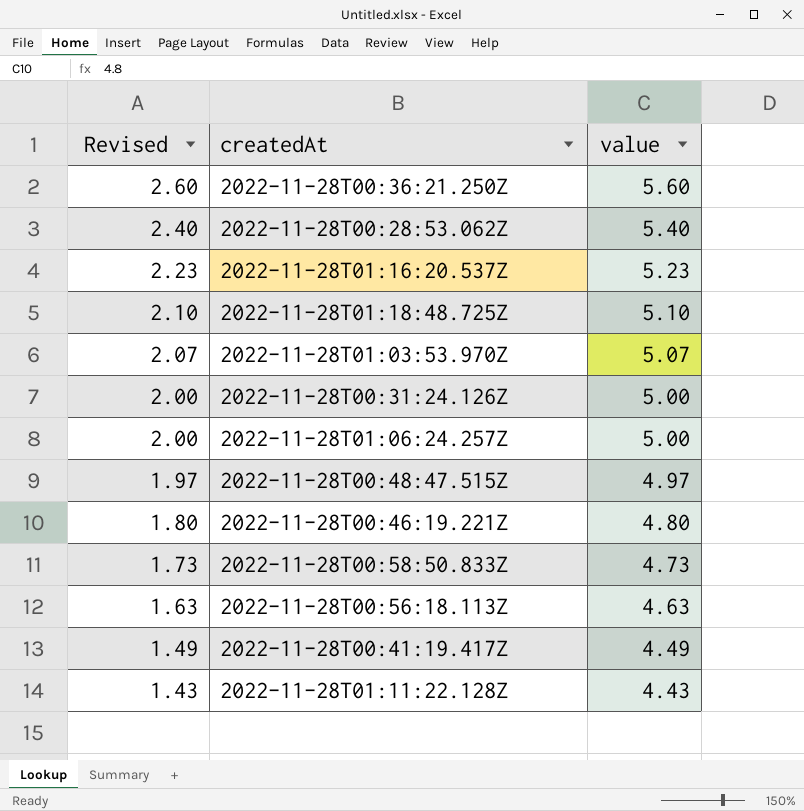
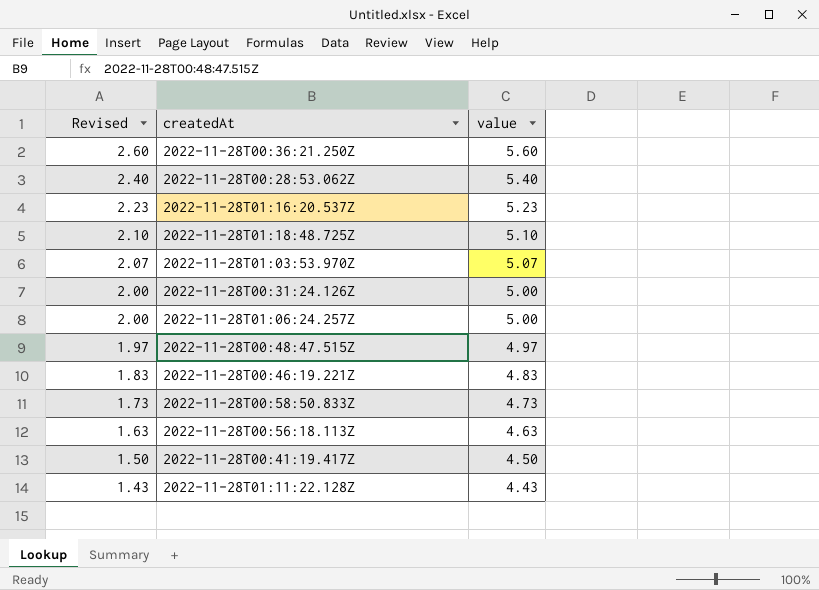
2022-11-28T00:46:19.221Z | Revised: 1.80 -> 1.83
2022-11-28T00:46:19.221Z | value: 4.80 -> 4.83
2022-11-28T00:41:19.417Z | Revised: 1.49 -> 1.50
2022-11-28T00:41:19.417Z | value: 4.49 -> 4.50

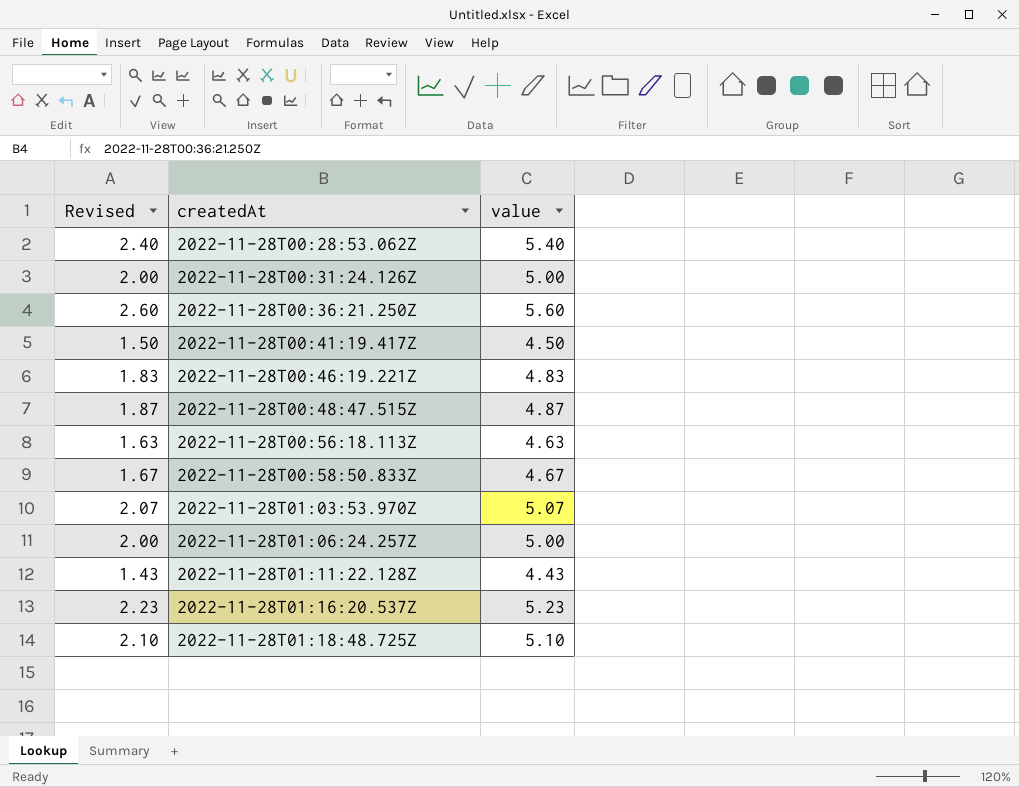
row order: Revised descending -> createdAt ascending
2022-11-28T00:48:47.515Z | Revised: 1.97 -> 1.87
2022-11-28T00:48:47.515Z | value: 4.97 -> 4.87
2022-11-28T00:58:50.833Z | Revised: 1.73 -> 1.67
2022-11-28T00:58:50.833Z | value: 4.73 -> 4.67

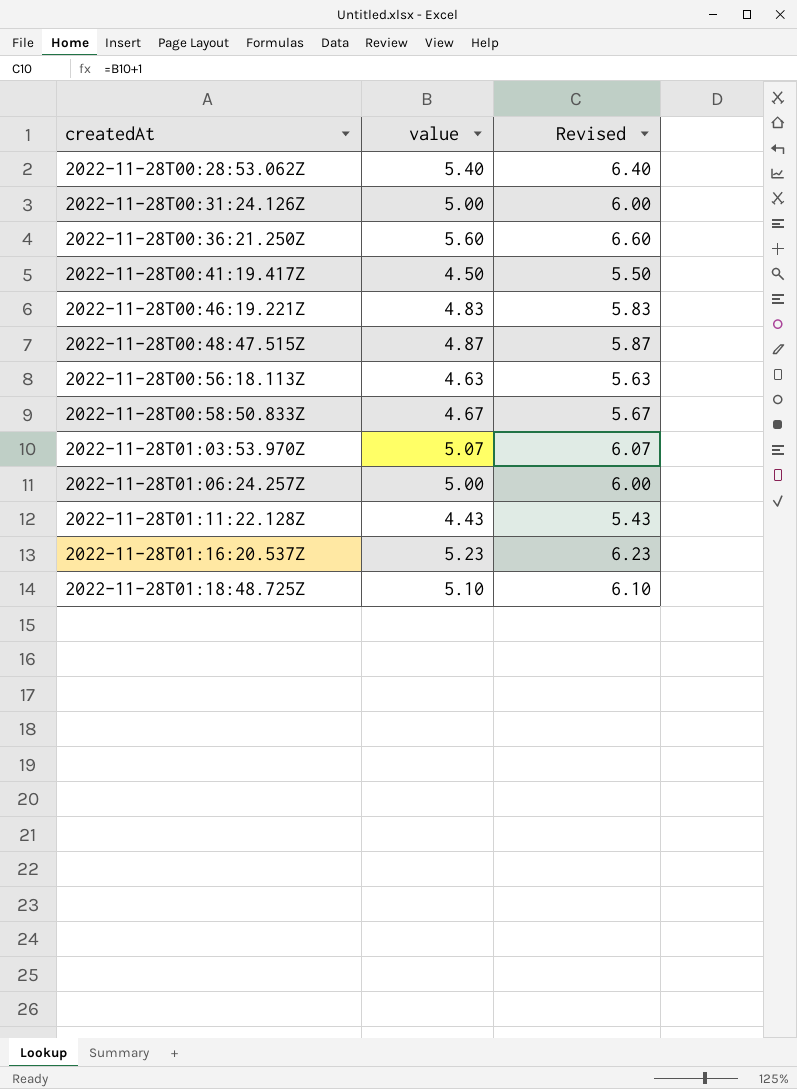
column Revised | formula: [value] - 3 -> [value] + 1
column Revised | position: 1 -> 3

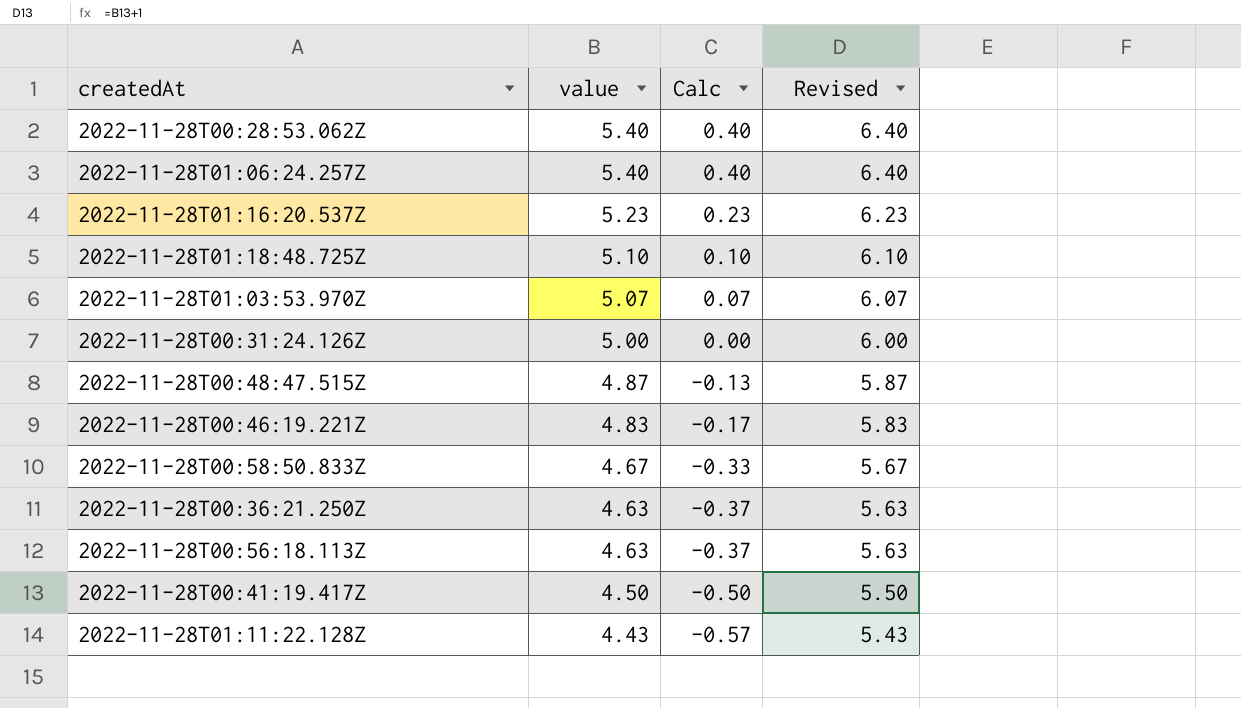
row order: createdAt ascending -> value descending
column Calc | formula: none -> [value] - 5
2022-11-28T01:06:24.257Z | value: 5.00 -> 5.40
2022-11-28T01:06:24.257Z | Revised: 6.00 -> 6.40
2022-11-28T00:36:21.250Z | value: 5.60 -> 4.63
2022-11-28T00:36:21.250Z | Revised: 6.60 -> 5.63

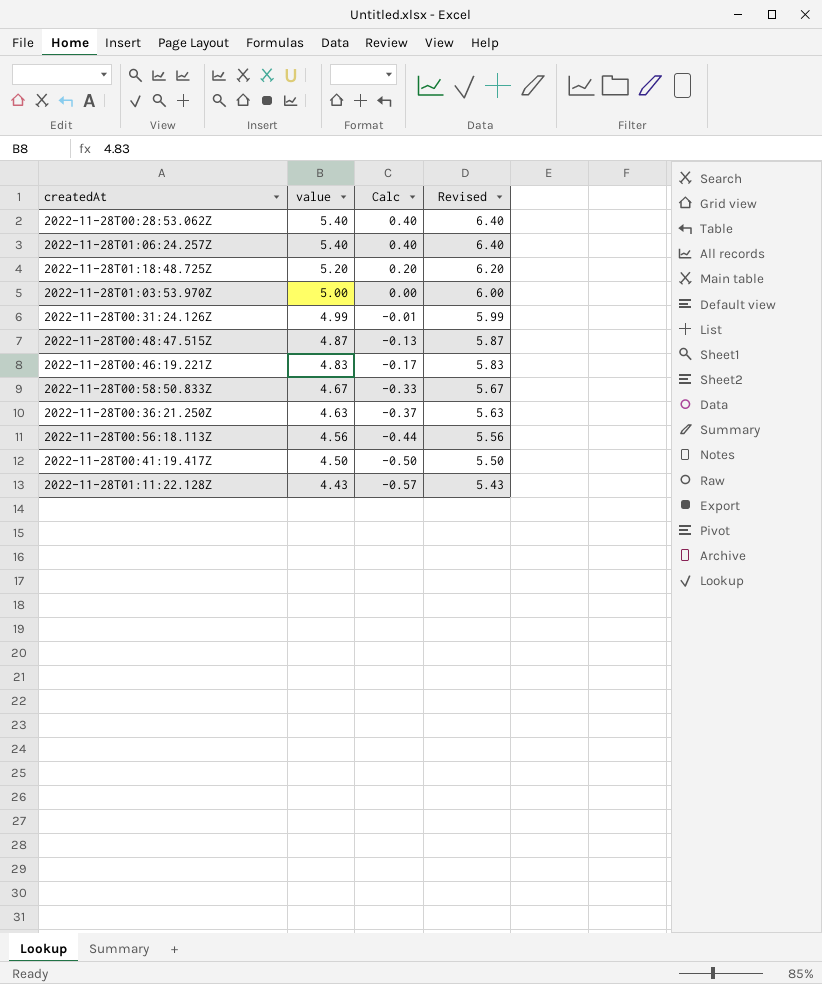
row 2022-11-28T01:16:20.537Z: 5.23 | 0.23 | 6.23 -> none
2022-11-28T01:18:48.725Z | value: 5.10 -> 5.20
2022-11-28T01:18:48.725Z | Calc: 0.10 -> 0.20
2022-11-28T01:18:48.725Z | Revised: 6.10 -> 6.20
2022-11-28T01:03:53.970Z | value: 5.07 -> 5.00
2022-11-28T01:03:53.970Z | Calc: 0.07 -> 0.00
2022-11-28T01:03:53.970Z | Revised: 6.07 -> 6.00
2022-11-28T00:31:24.126Z | value: 5.00 -> 4.99
2022-11-28T00:31:24.126Z | Calc: 0.00 -> -0.01
2022-11-28T00:31:24.126Z | Revised: 6.00 -> 5.99
2022-11-28T00:56:18.113Z | value: 4.63 -> 4.56
2022-11-28T00:56:18.113Z | Calc: -0.37 -> -0.44
2022-11-28T00:56:18.113Z | Revised: 5.63 -> 5.56

